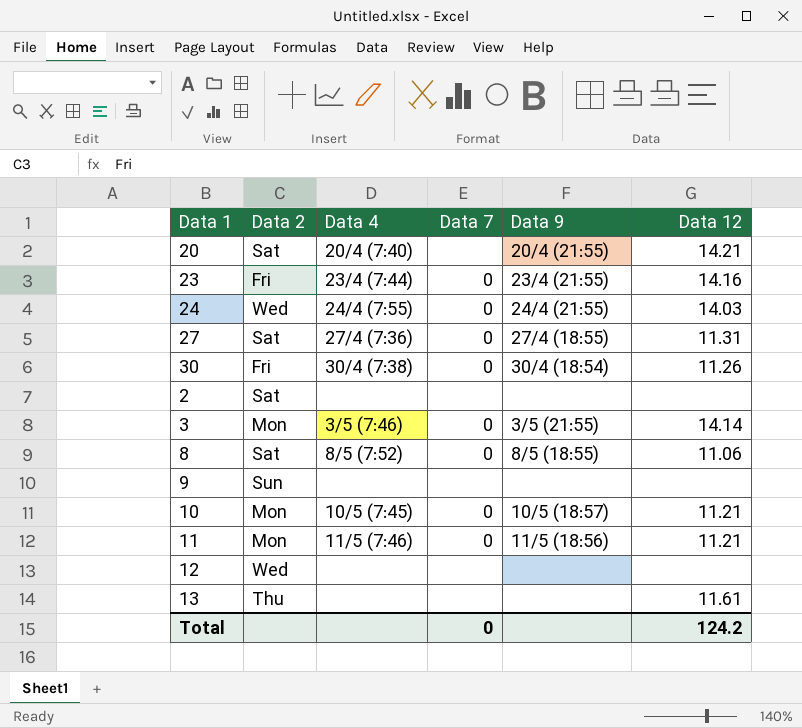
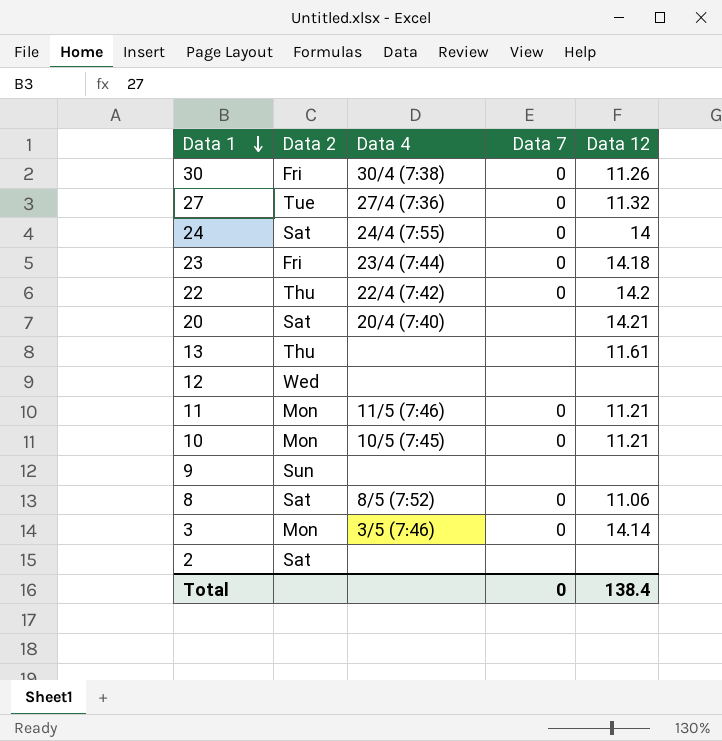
row order: none -> Data 1 descending
column Data 9 | position: 5 -> none
27 | Data 2: Sat -> Tue
27 | Data 12: 11.31 -> 11.32
24 | Data 2: Wed -> Sat
24 | Data 12: 14.03 -> 14
23 | Data 12: 14.16 -> 14.18
row 22: none -> Thu | 22/4 (7:42) | 0 | 14.2
Total | Data 12: 124.2 -> 138.4

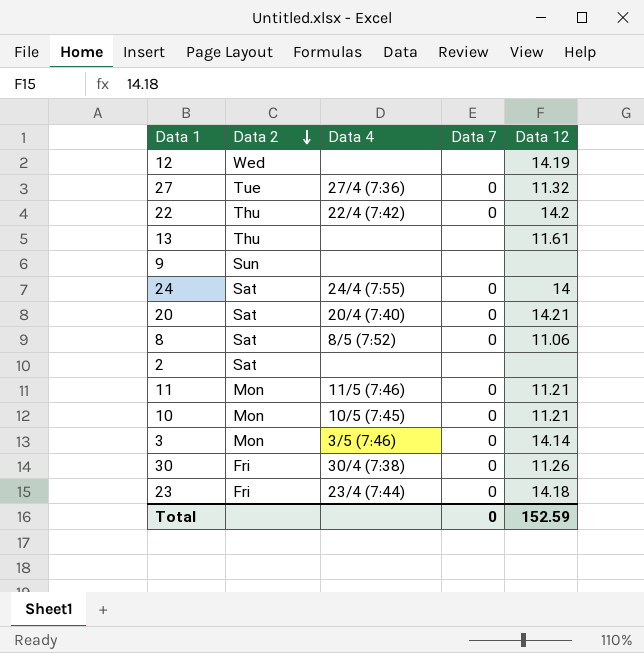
row order: Data 1 descending -> Data 2 descending
12 | Data 12: none -> 14.19
20 | Data 7: none -> 0
Total | Data 12: 138.4 -> 152.59

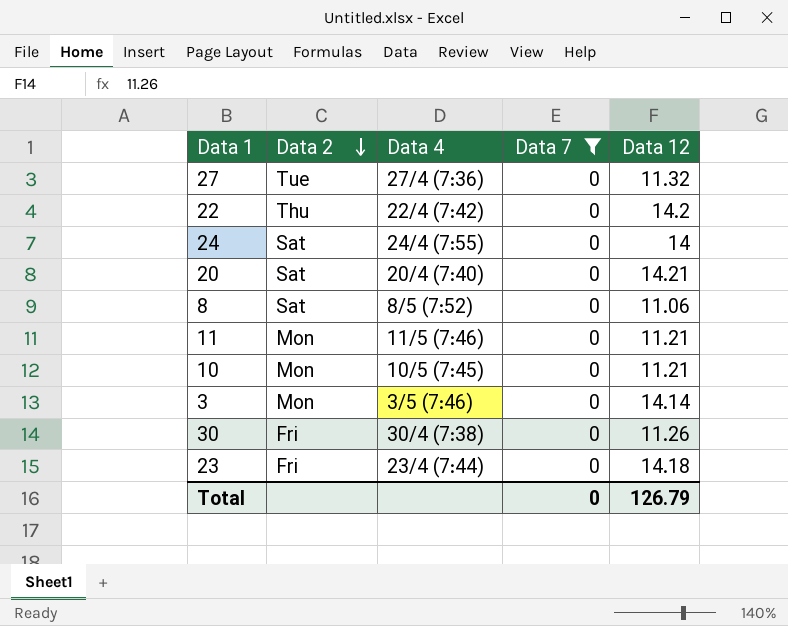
filter: none -> Data 7 = 0
Total | Data 12: 152.59 -> 126.79

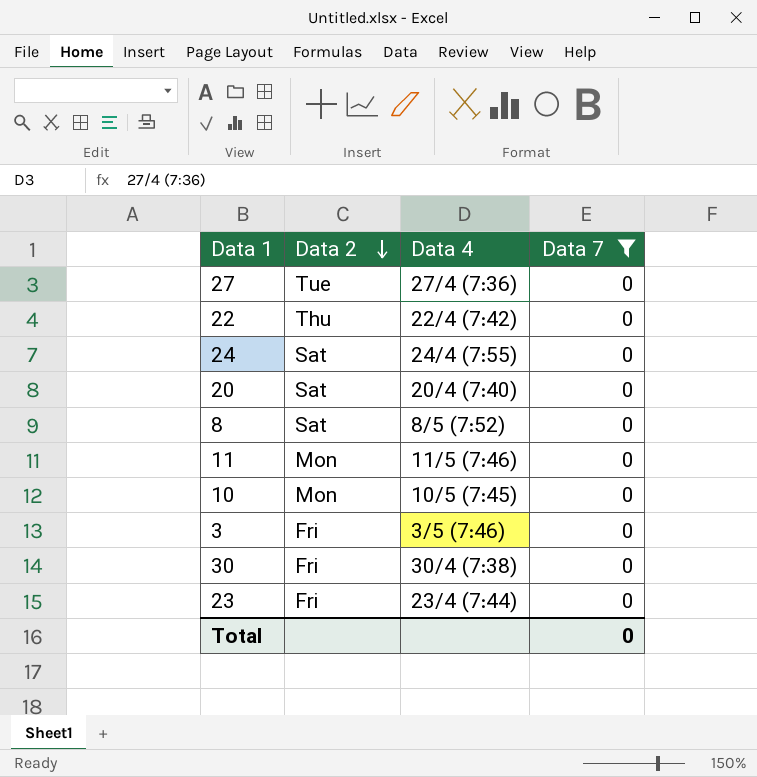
column Data 12 | position: 5 -> none
3 | Data 2: Mon -> Fri

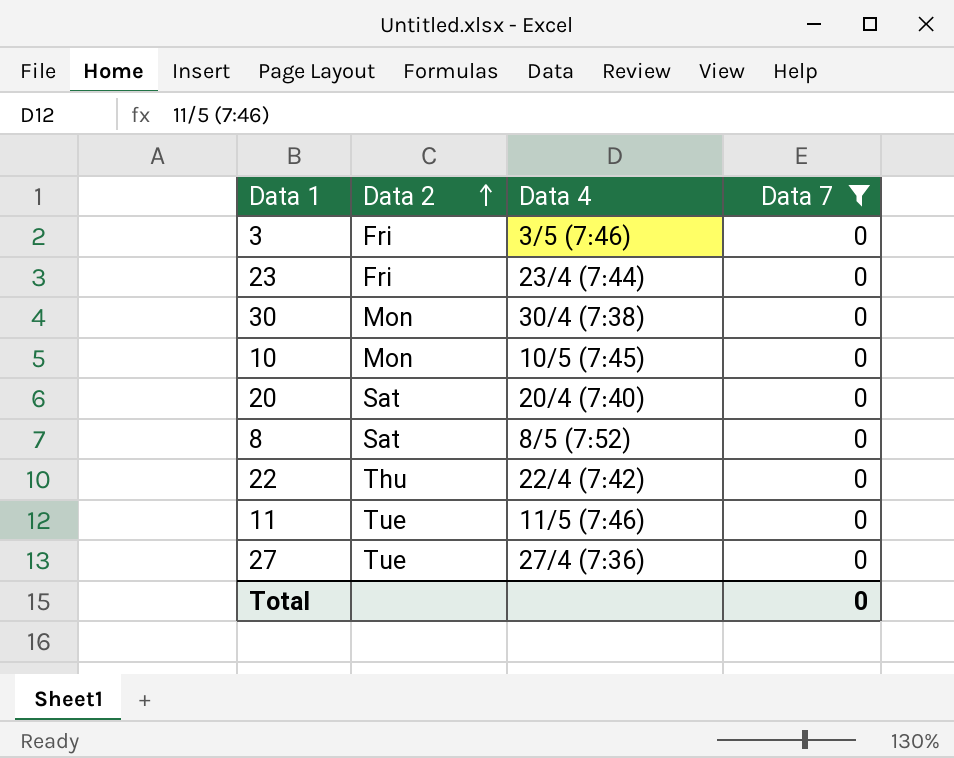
row order: Data 2 descending -> Data 2 ascending
row 24: Sat | 24/4 (7:55) | 0 -> none
30 | Data 2: Fri -> Mon
11 | Data 2: Mon -> Tue

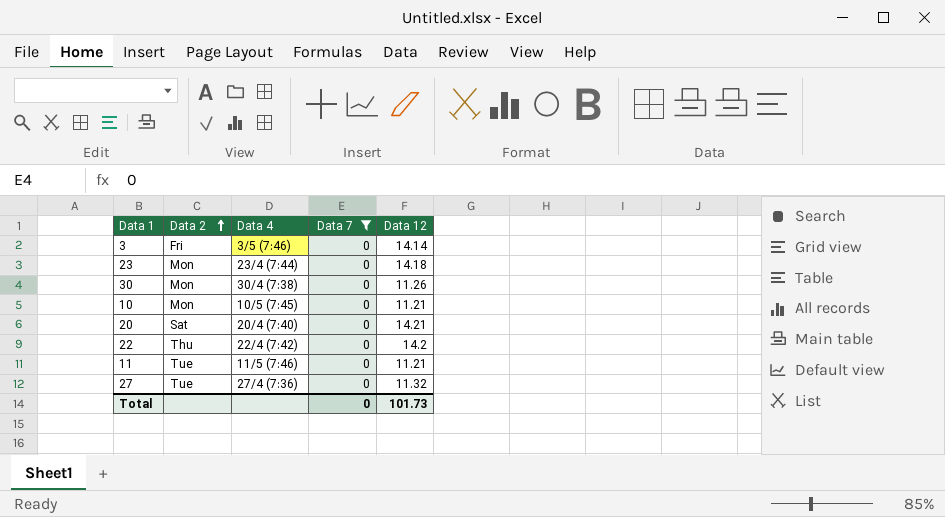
column Data 12 | position: none -> 5
row 8: Sat | 8/5 (7:52) | 0 -> none
23 | Data 2: Fri -> Mon

